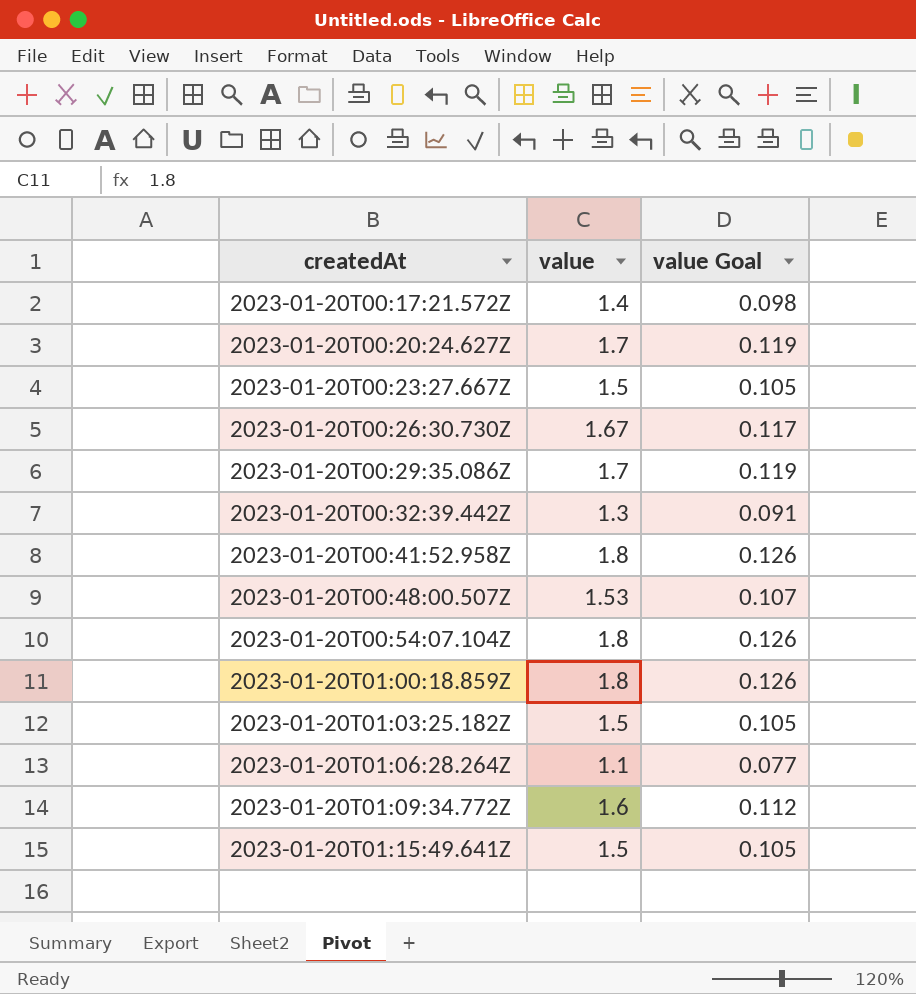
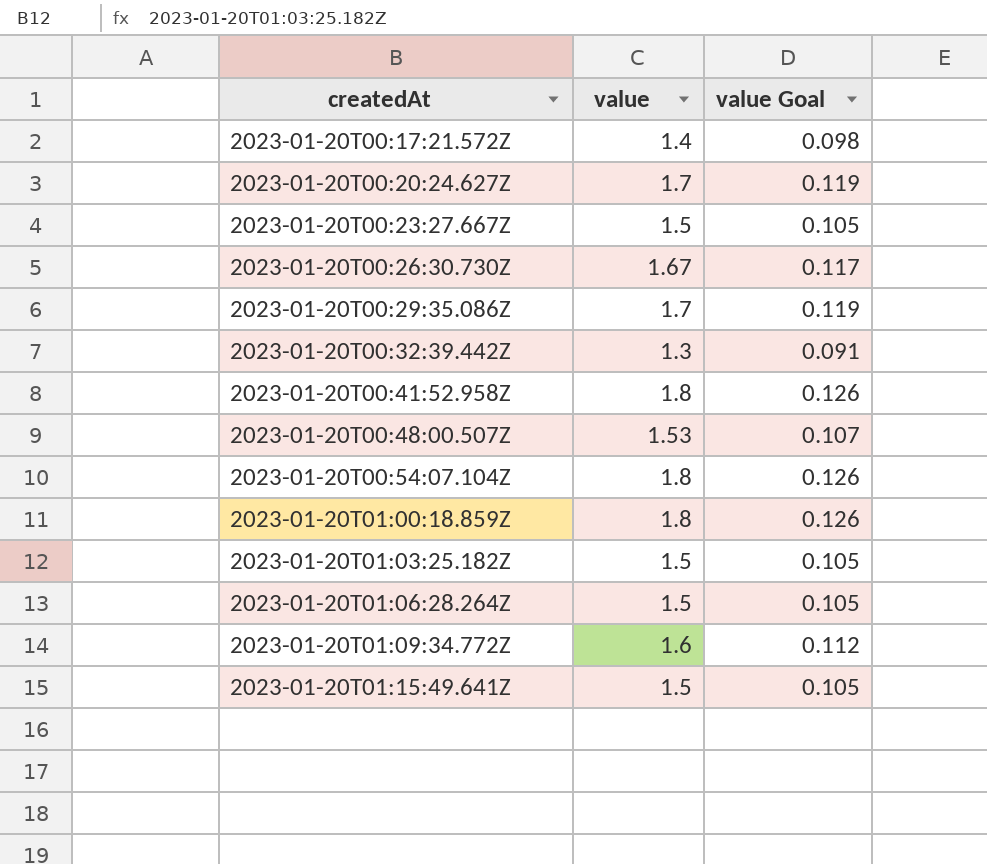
2023-01-20T01:06:28.264Z | value: 1.1 -> 1.5
2023-01-20T01:06:28.264Z | value Goal: 0.077 -> 0.105

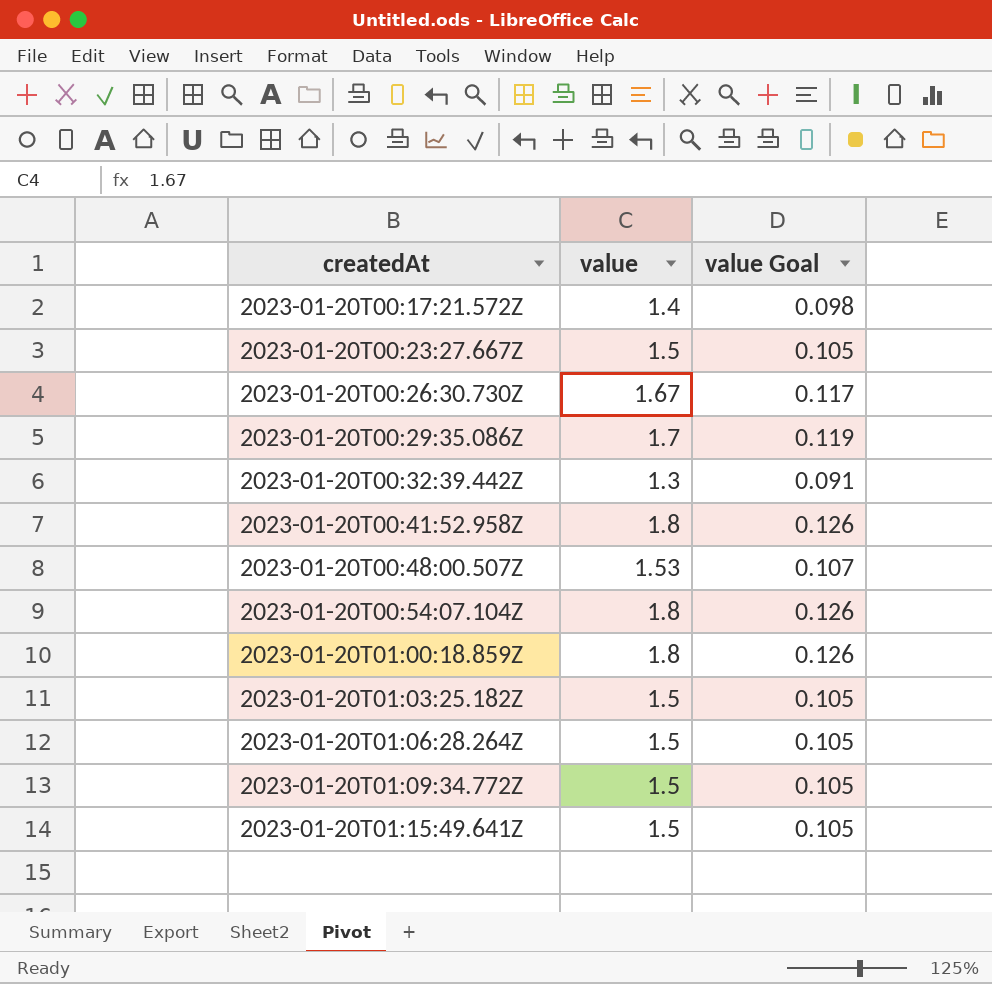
row 2023-01-20T00:20:24.627Z: 1.7 | 0.119 -> none
2023-01-20T01:09:34.772Z | value: 1.6 -> 1.5
2023-01-20T01:09:34.772Z | value Goal: 0.112 -> 0.105

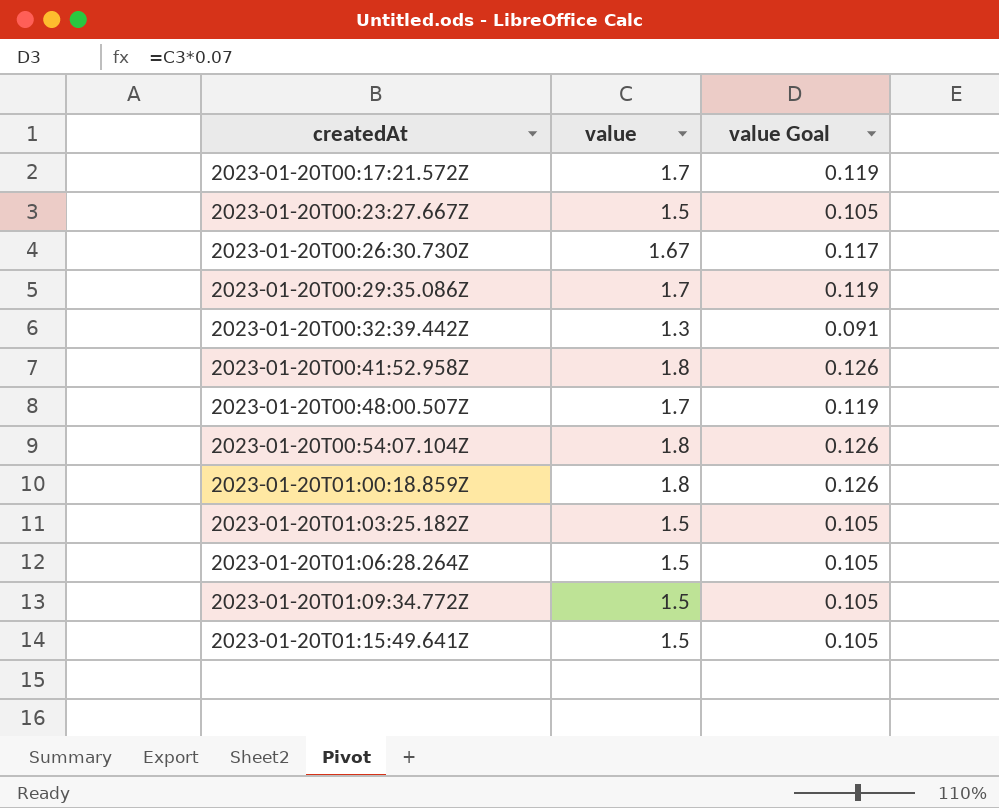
2023-01-20T00:17:21.572Z | value: 1.4 -> 1.7
2023-01-20T00:17:21.572Z | value Goal: 0.098 -> 0.119
2023-01-20T00:48:00.507Z | value: 1.53 -> 1.7
2023-01-20T00:48:00.507Z | value Goal: 0.107 -> 0.119

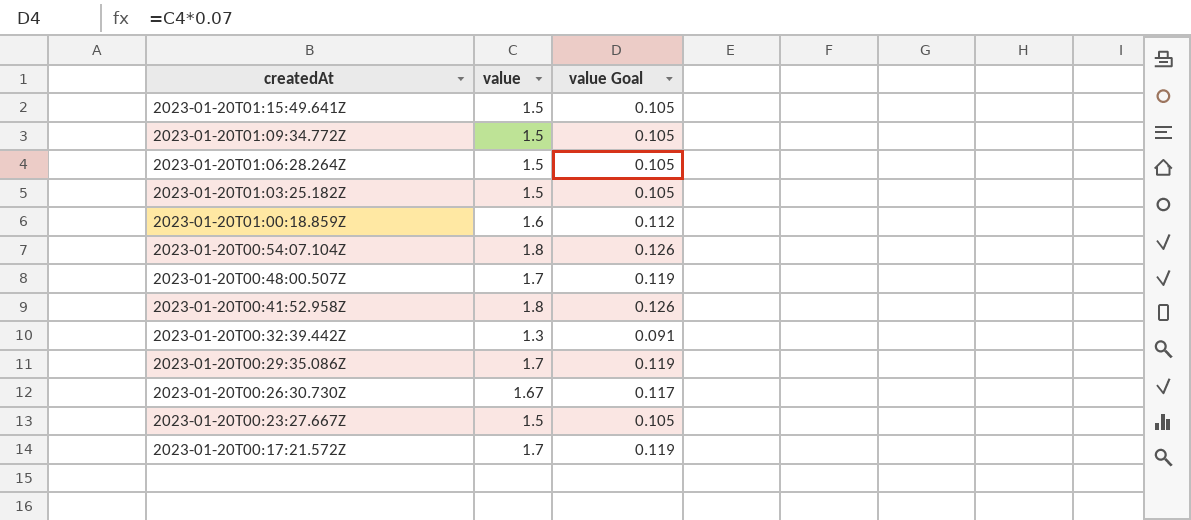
row order: createdAt ascending -> createdAt descending
2023-01-20T01:00:18.859Z | value: 1.8 -> 1.6
2023-01-20T01:00:18.859Z | value Goal: 0.126 -> 0.112

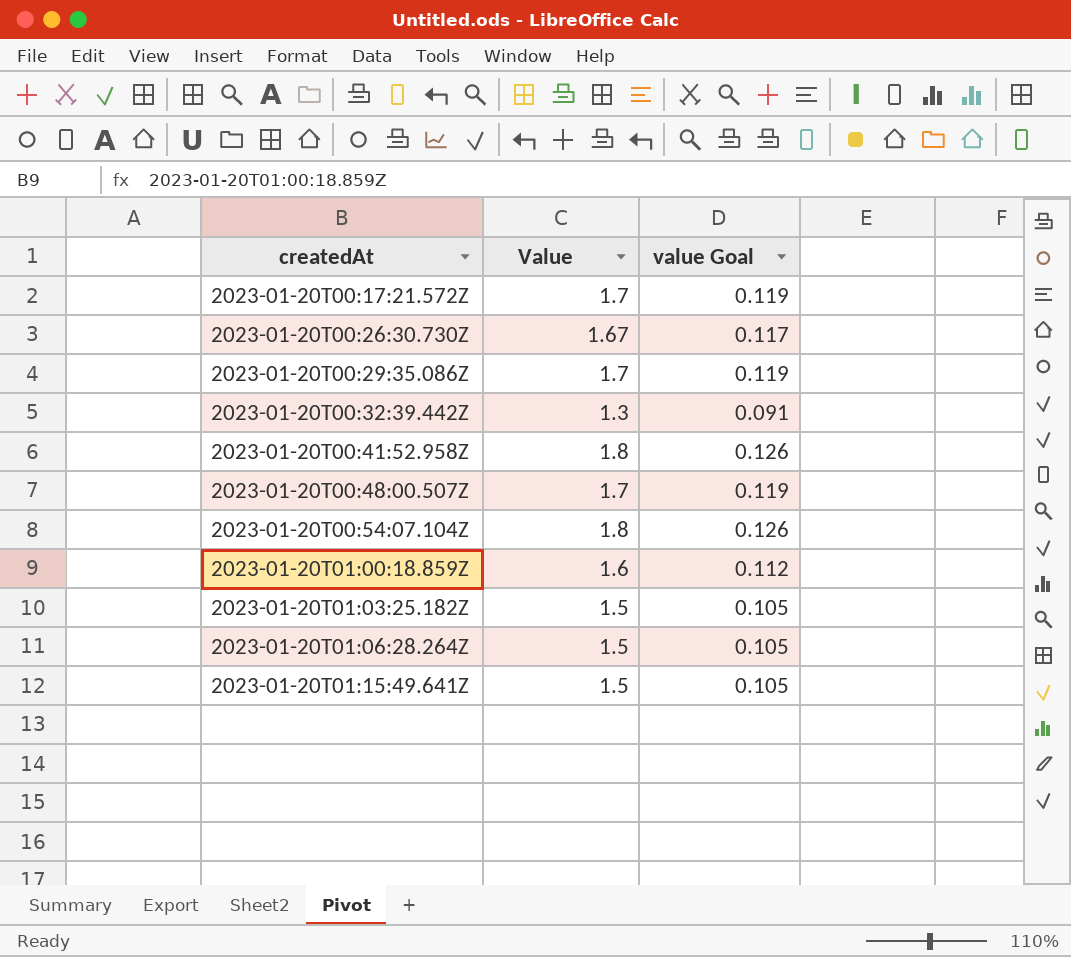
row order: createdAt descending -> createdAt ascending
column name: value -> Value
row 2023-01-20T01:09:34.772Z: 1.5 | 0.105 -> none
row 2023-01-20T00:23:27.667Z: 1.5 | 0.105 -> none

